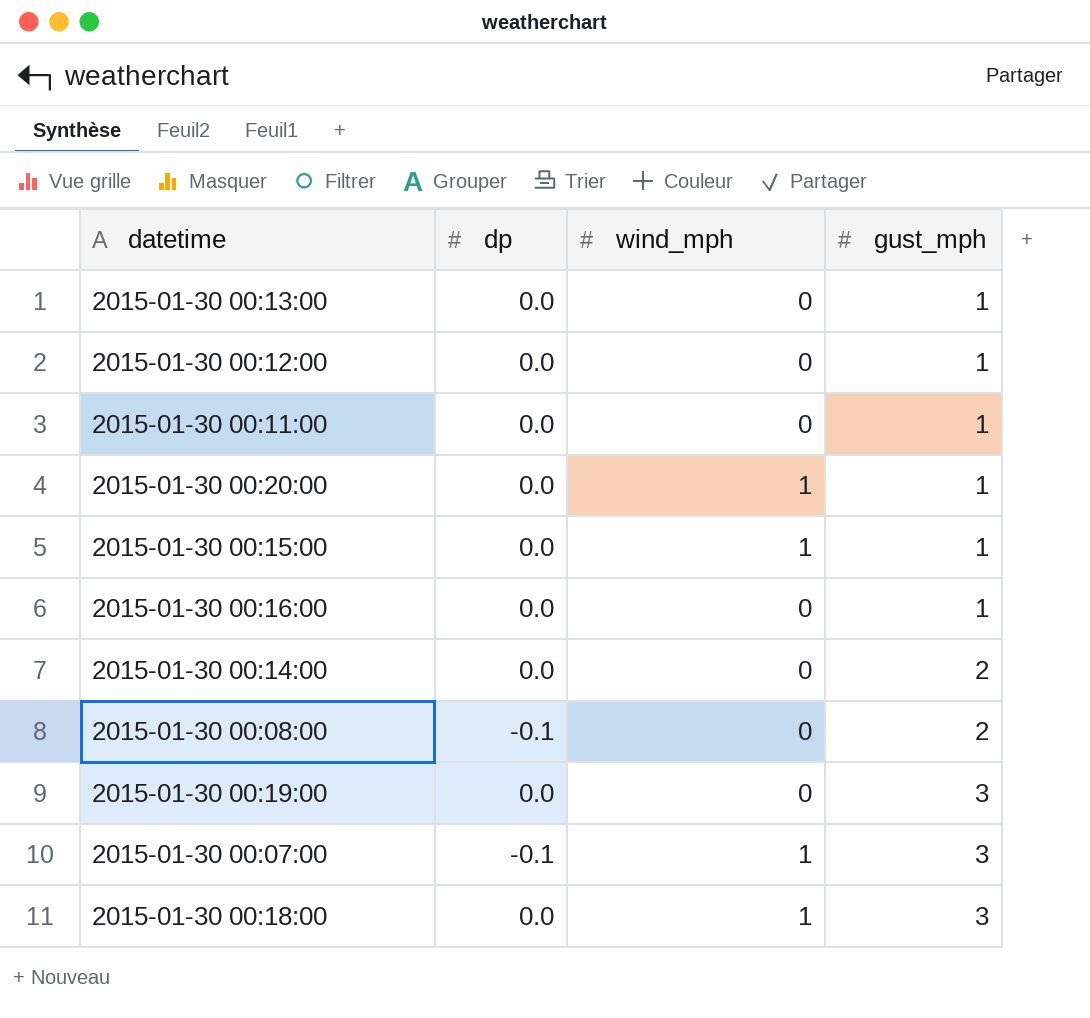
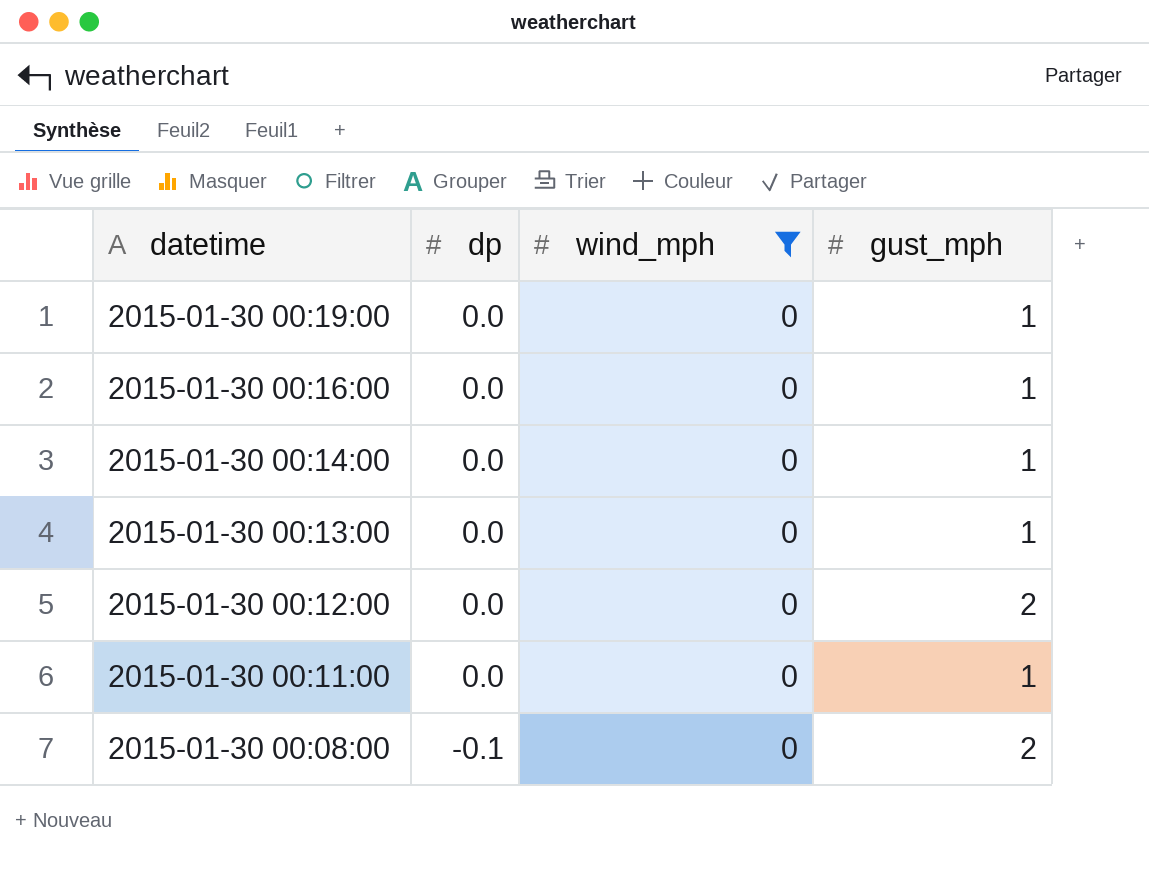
filter: none -> wind_mph = 0
row order: gust_mph ascending -> datetime descending
2015-01-30 00:19:00 | gust_mph: 3 -> 1
2015-01-30 00:14:00 | gust_mph: 2 -> 1
2015-01-30 00:12:00 | gust_mph: 1 -> 2

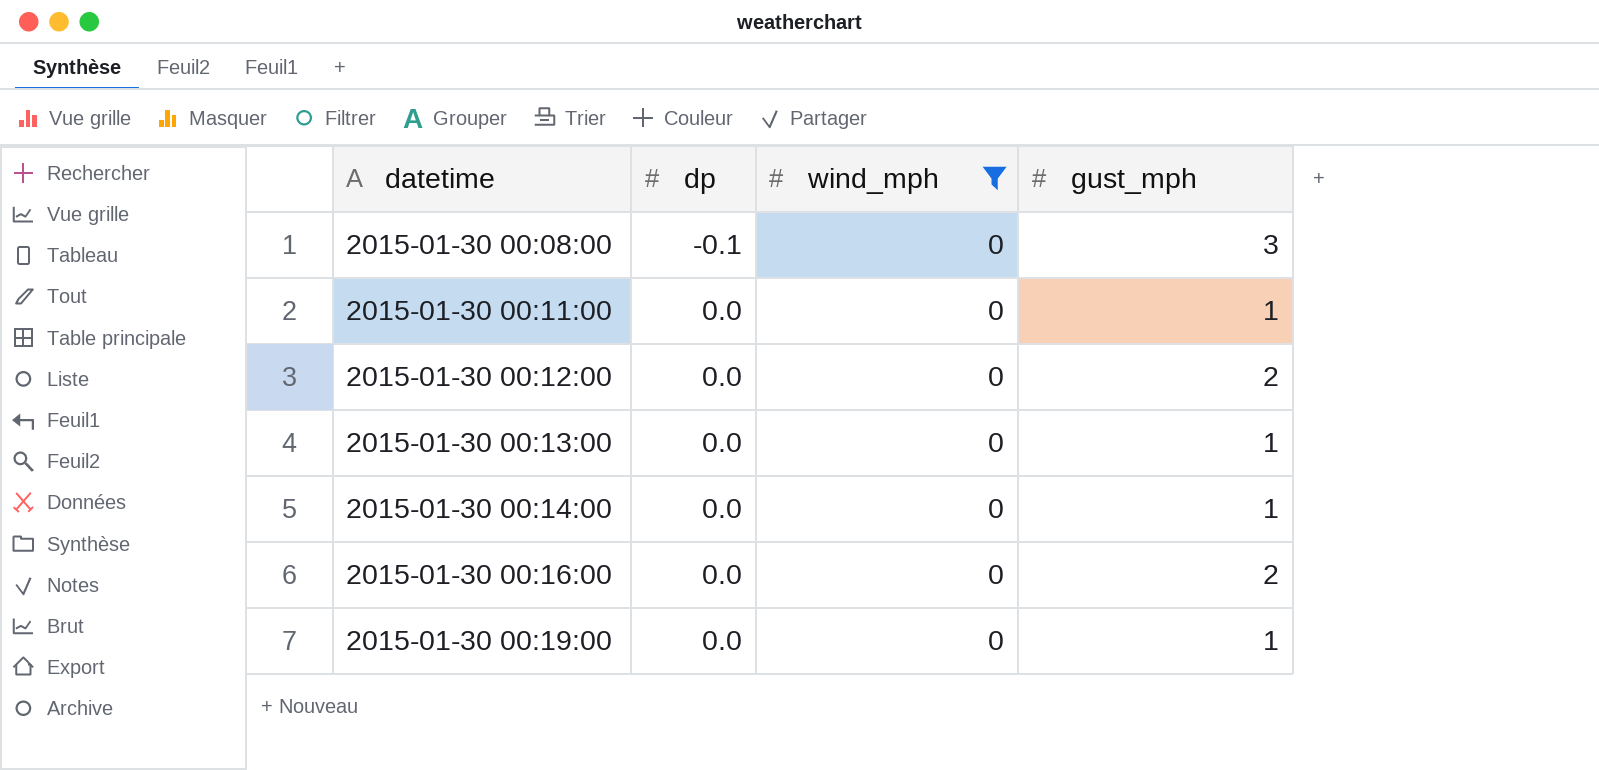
row order: datetime descending -> datetime ascending
2015-01-30 00:08:00 | gust_mph: 2 -> 3
2015-01-30 00:16:00 | gust_mph: 1 -> 2

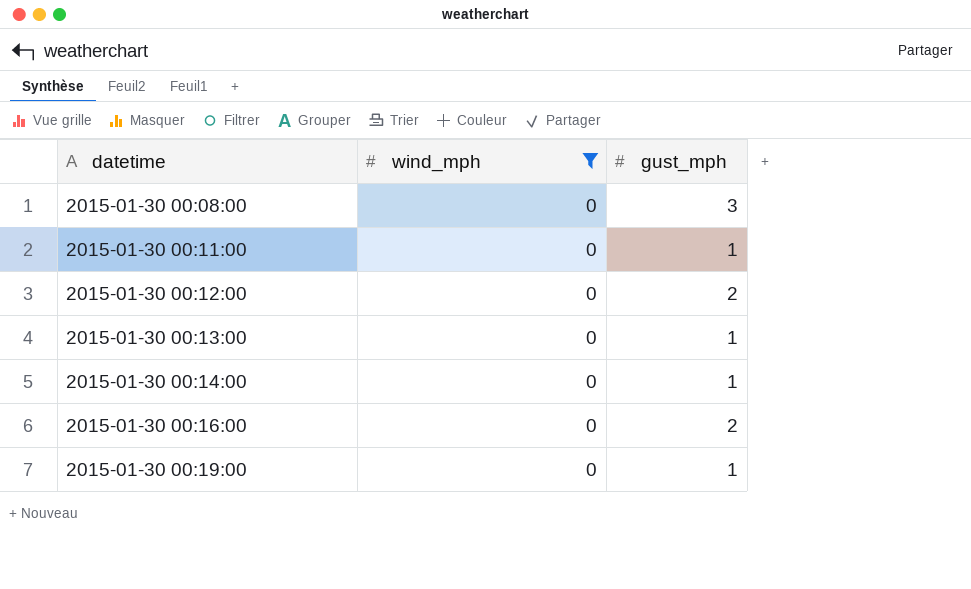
column dp | position: 2 -> none

